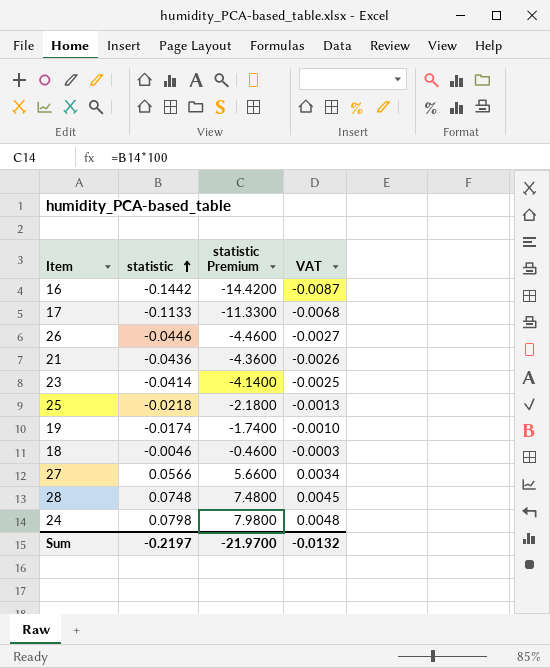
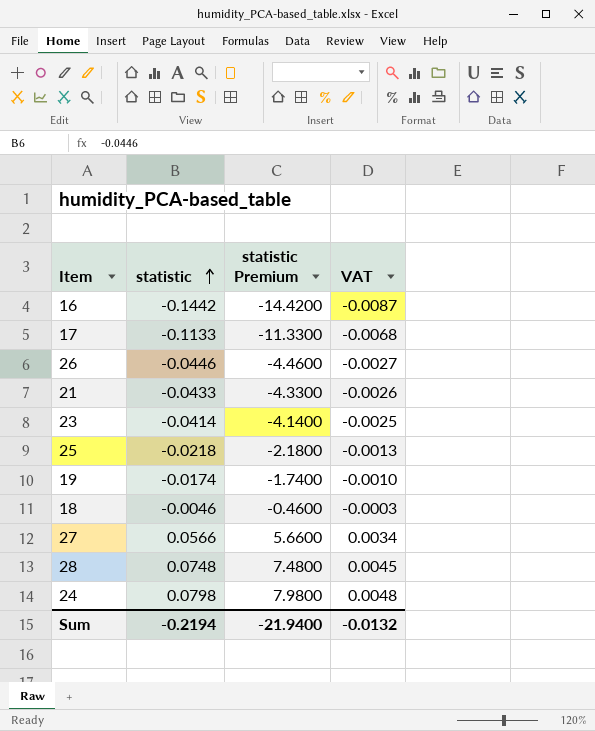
21 | statistic: -0.0436 -> -0.0433
21 | statistic Premium: -4.3600 -> -4.3300
Sum | statistic: -0.2197 -> -0.2194
Sum | statistic Premium: -21.9700 -> -21.9400

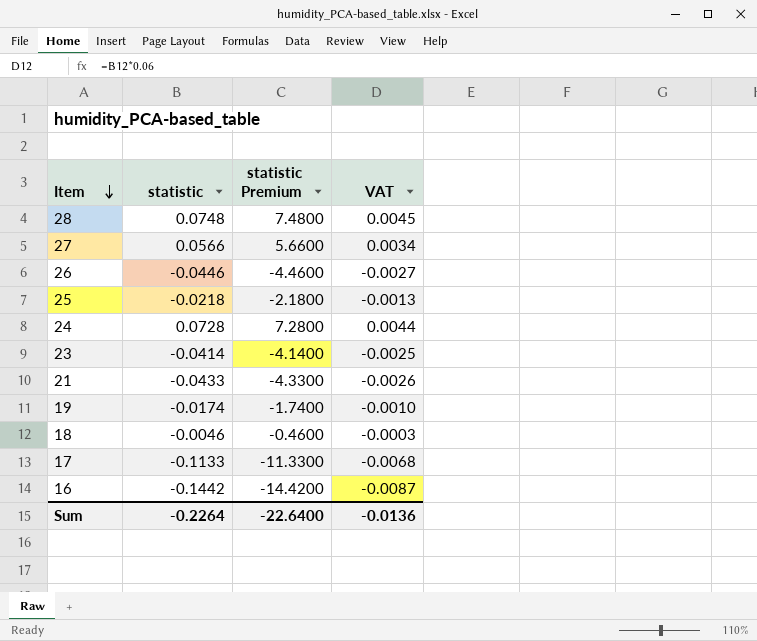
row order: statistic ascending -> Item descending
24 | statistic: 0.0798 -> 0.0728
24 | statistic Premium: 7.9800 -> 7.2800
24 | VAT: 0.0048 -> 0.0044
Sum | statistic: -0.2194 -> -0.2264
Sum | statistic Premium: -21.9400 -> -22.6400
Sum | VAT: -0.0132 -> -0.0136

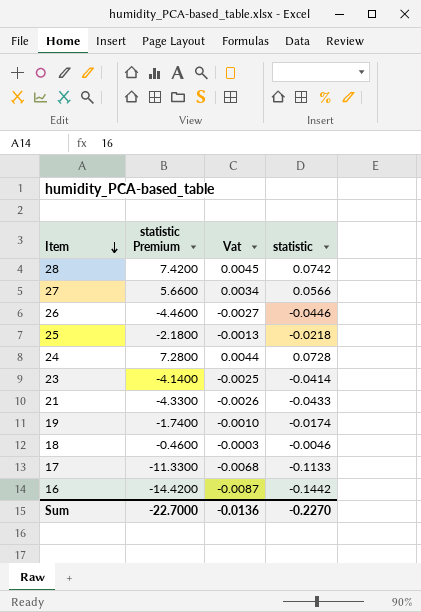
column name: VAT -> Vat
column statistic | position: 2 -> 4
28 | statistic Premium: 7.4800 -> 7.4200
28 | statistic: 0.0748 -> 0.0742
Sum | statistic Premium: -22.6400 -> -22.7000
Sum | statistic: -0.2264 -> -0.2270

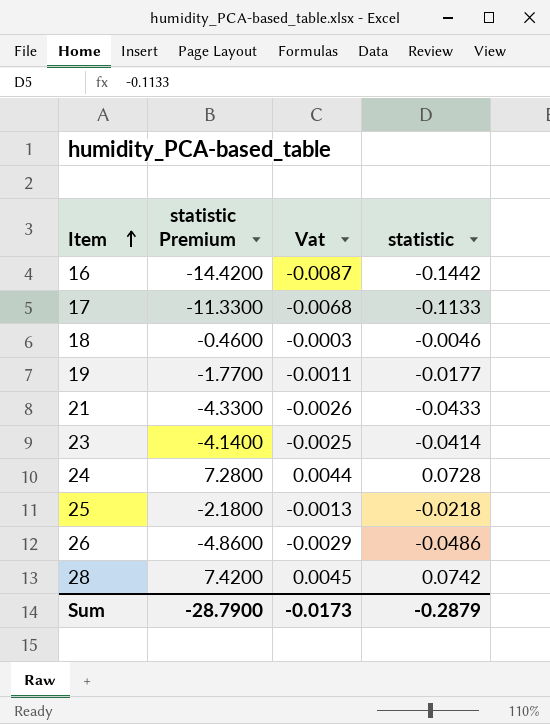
row order: Item descending -> Item ascending
row 27: 5.6600 | 0.0034 | 0.0566 -> none
19 | statistic Premium: -1.7400 -> -1.7700
19 | Vat: -0.0010 -> -0.0011
19 | statistic: -0.0174 -> -0.0177
26 | statistic Premium: -4.4600 -> -4.8600
26 | Vat: -0.0027 -> -0.0029
26 | statistic: -0.0446 -> -0.0486
Sum | statistic Premium: -22.7000 -> -28.7900
Sum | Vat: -0.0136 -> -0.0173
Sum | statistic: -0.2270 -> -0.2879

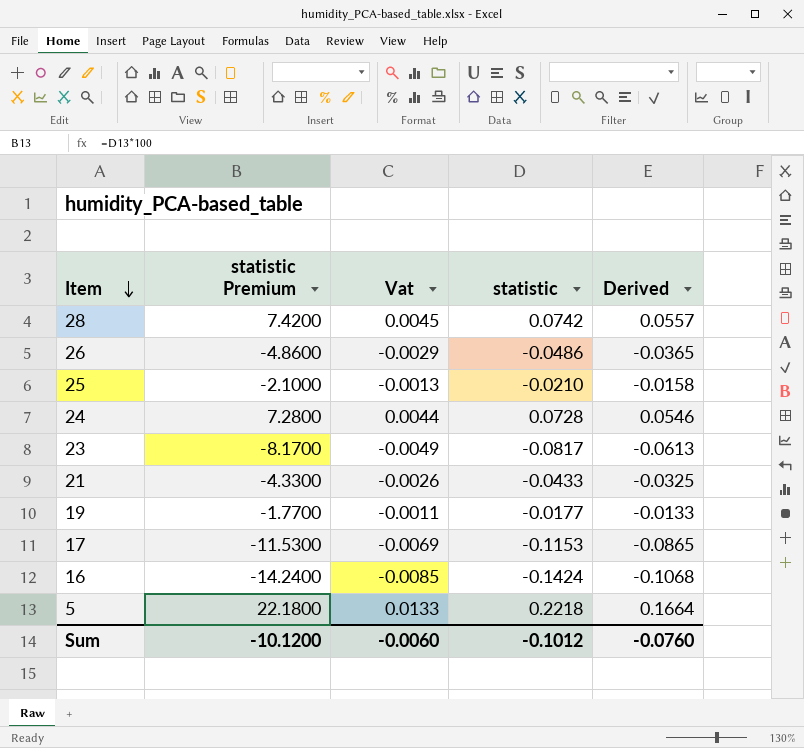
row order: Item ascending -> Item descending
column Derived | formula: none -> [statistic] * 0.75
row 18: -0.4600 | -0.0003 | -0.0046 -> none
25 | statistic Premium: -2.1800 -> -2.1000
25 | statistic: -0.0218 -> -0.0210
23 | statistic Premium: -4.1400 -> -8.1700
23 | Vat: -0.0025 -> -0.0049
23 | statistic: -0.0414 -> -0.0817
17 | statistic Premium: -11.3300 -> -11.5300
17 | Vat: -0.0068 -> -0.0069
17 | statistic: -0.1133 -> -0.1153
16 | statistic Premium: -14.4200 -> -14.2400
16 | Vat: -0.0087 -> -0.0085
16 | statistic: -0.1442 -> -0.1424
row 5: none -> 22.1800 | 0.0133 | 0.2218 | 0.1664
Sum | statistic Premium: -28.7900 -> -10.1200
Sum | Vat: -0.0173 -> -0.0060
Sum | statistic: -0.2879 -> -0.1012

